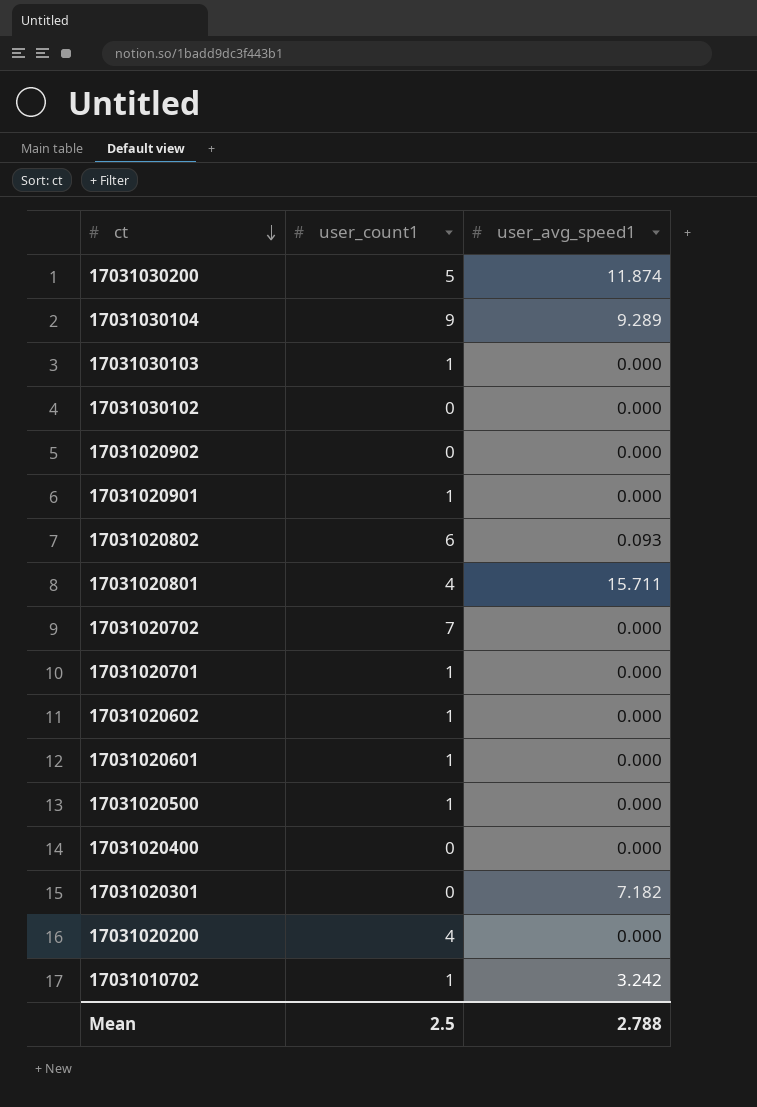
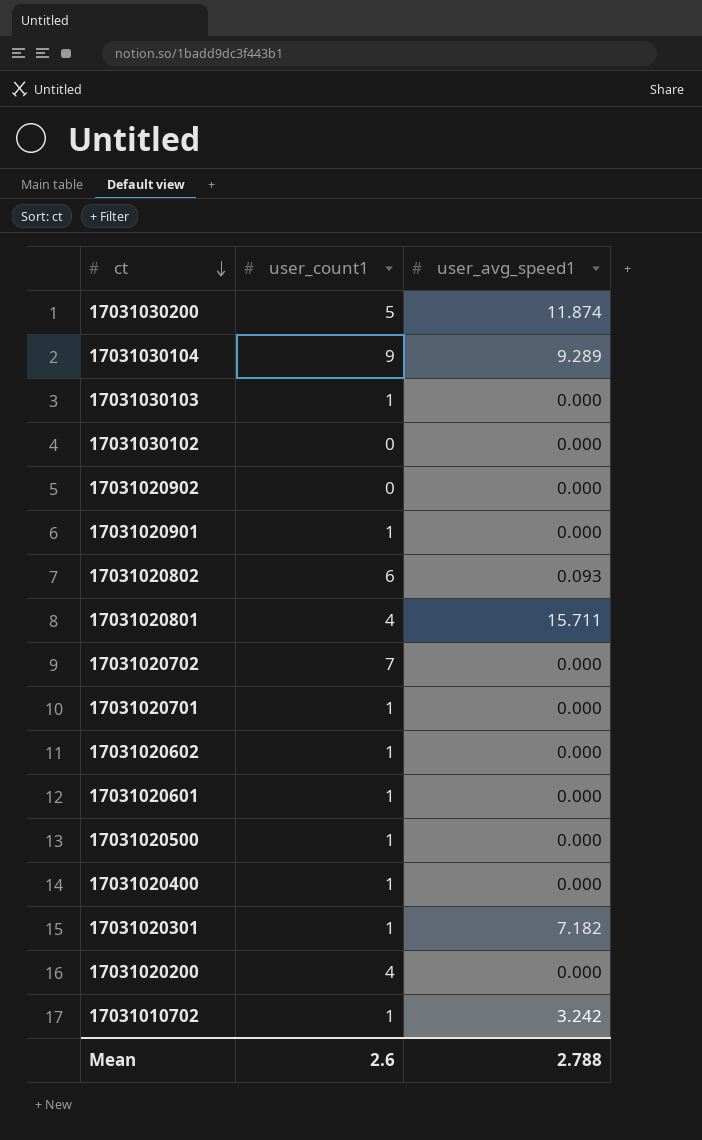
17031020400 | user_count1: 0 -> 1
17031020301 | user_count1: 0 -> 1
Mean | user_count1: 2.5 -> 2.6

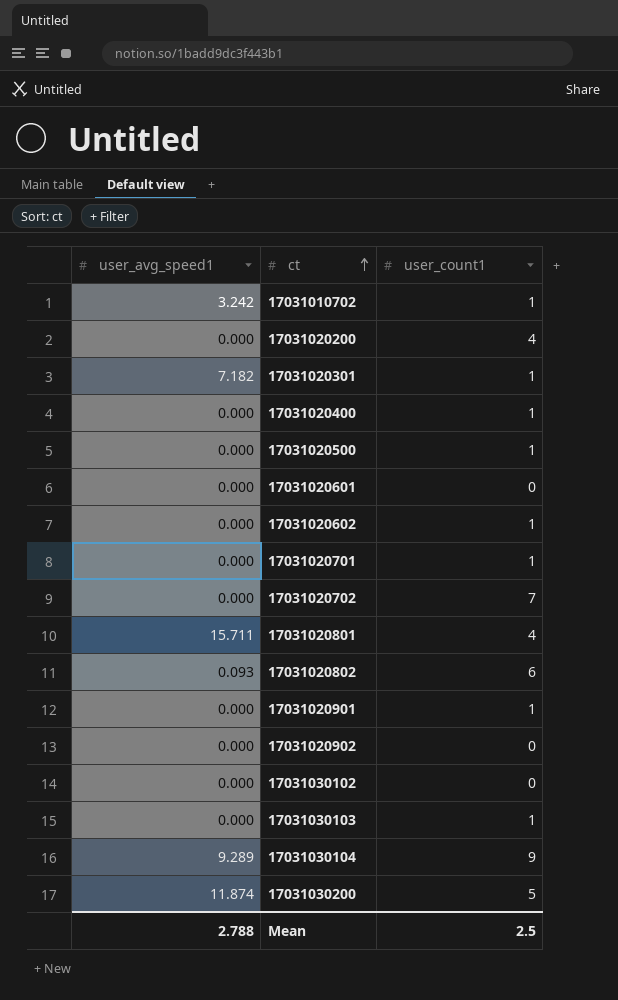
row order: ct descending -> ct ascending
column user_avg_speed1 | position: 3 -> 1
17031020601 | user_count1: 1 -> 0
Mean | user_count1: 2.6 -> 2.5

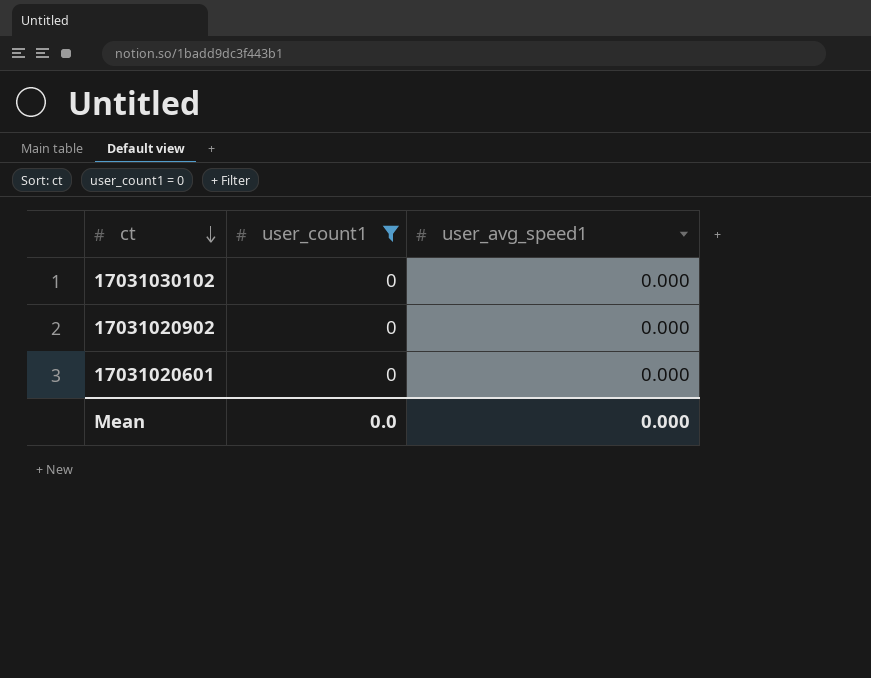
filter: none -> user_count1 = 0
row order: ct ascending -> ct descending
column user_avg_speed1 | position: 1 -> 3
Mean | user_count1: 2.5 -> 0.0
Mean | user_avg_speed1: 2.788 -> 0.000

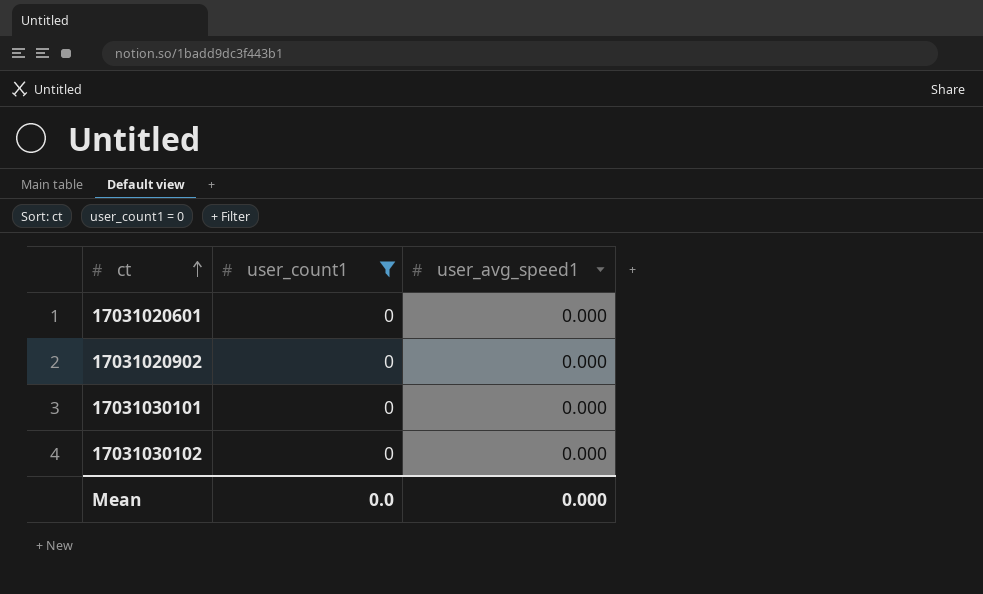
row order: ct descending -> ct ascending
row 17031030101: none -> 0 | 0.000

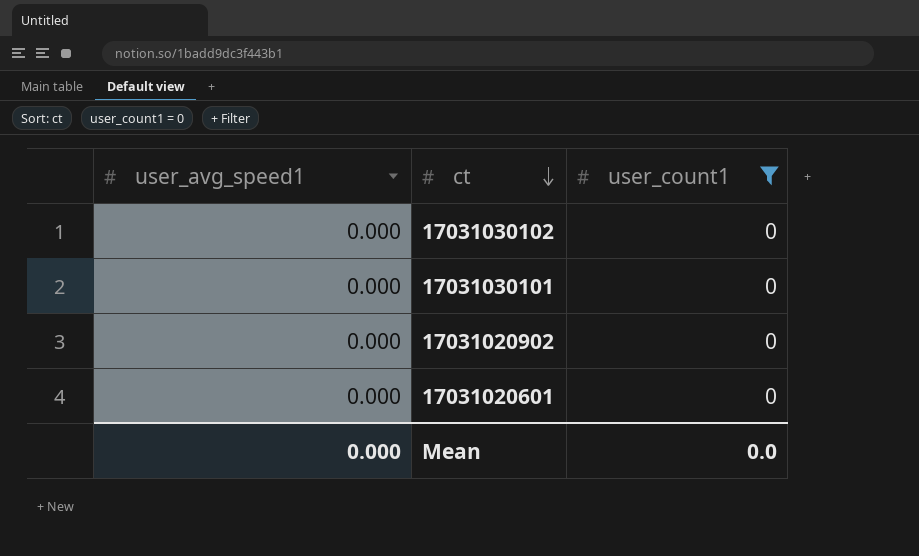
row order: ct ascending -> ct descending
column user_avg_speed1 | position: 3 -> 1

